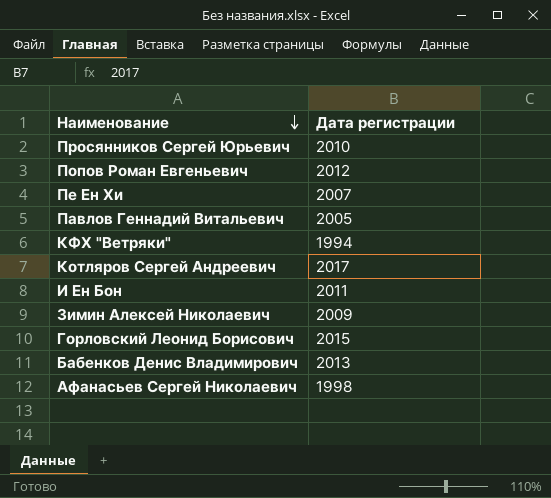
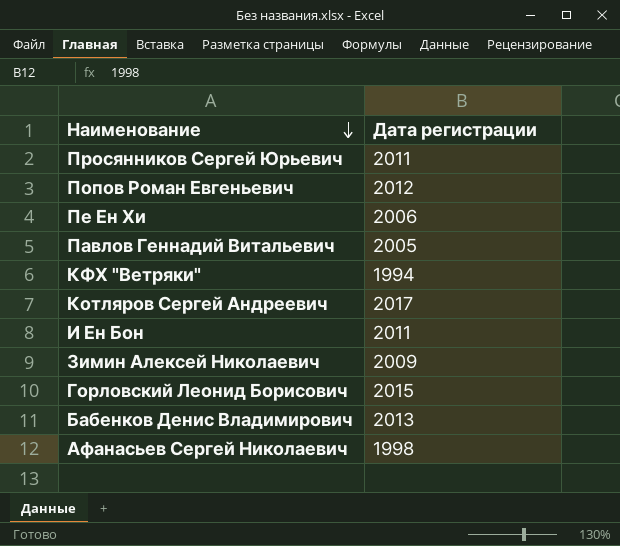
Просянников Сергей Юрьевич | Дата регистрации: 2010 -> 2011
Пе Ен Хи | Дата регистрации: 2007 -> 2006

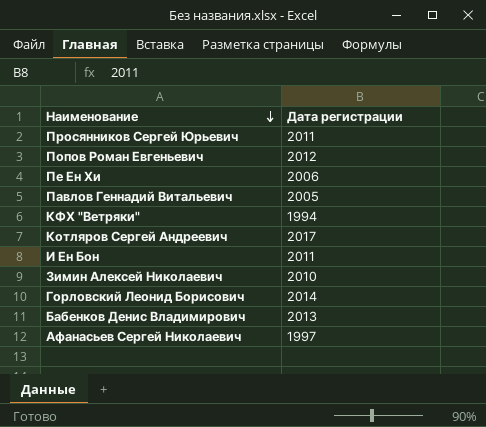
Зимин Алексей Николаевич | Дата регистрации: 2009 -> 2010
Горловский Леонид Борисович | Дата регистрации: 2015 -> 2014
Афанасьев Сергей Николаевич | Дата регистрации: 1998 -> 1997

